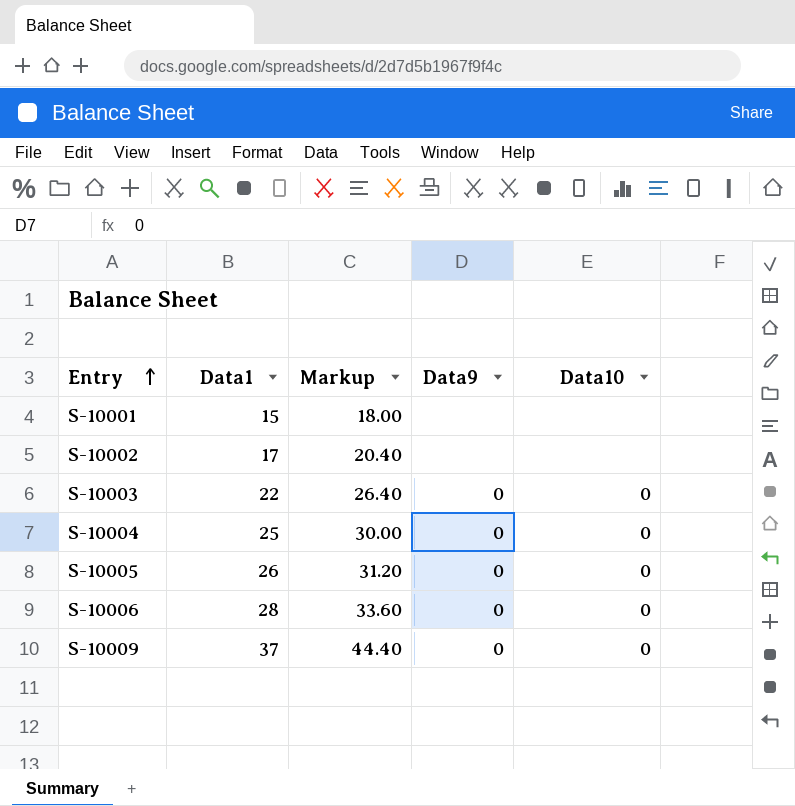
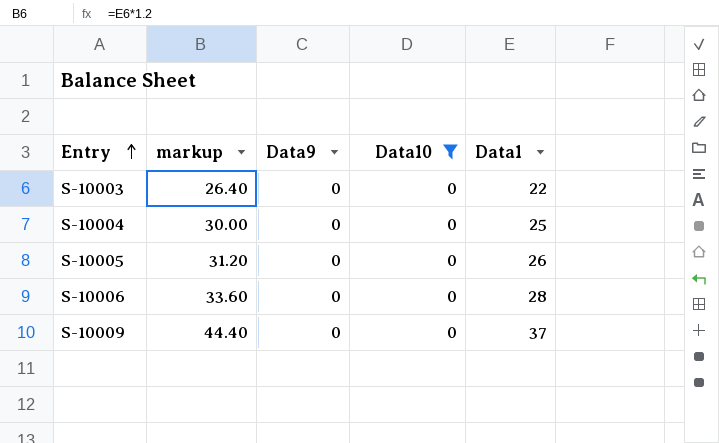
filter: none -> Data10 = 0
column name: Markup -> markup
column Data1 | position: 2 -> 5

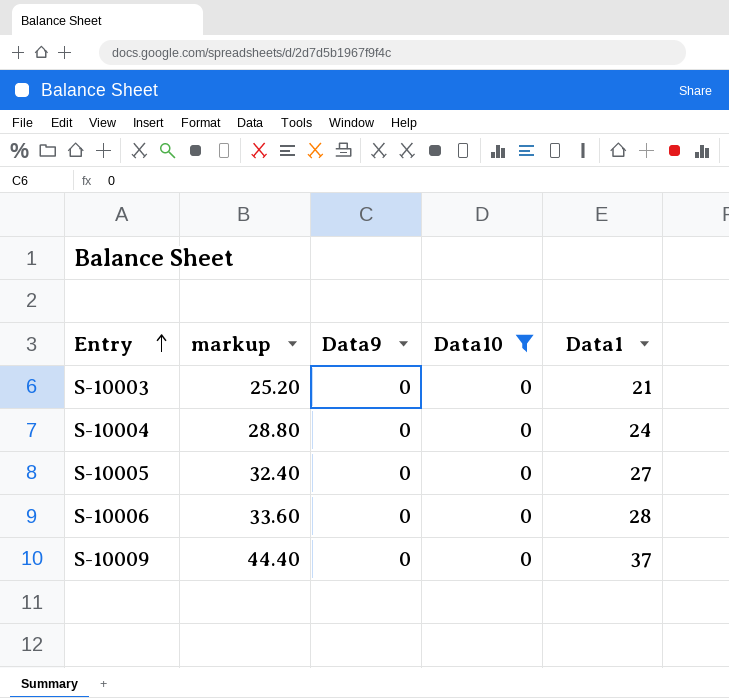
S-10003 | markup: 26.40 -> 25.20
S-10003 | Data1: 22 -> 21
S-10004 | markup: 30.00 -> 28.80
S-10004 | Data1: 25 -> 24
S-10005 | markup: 31.20 -> 32.40
S-10005 | Data1: 26 -> 27

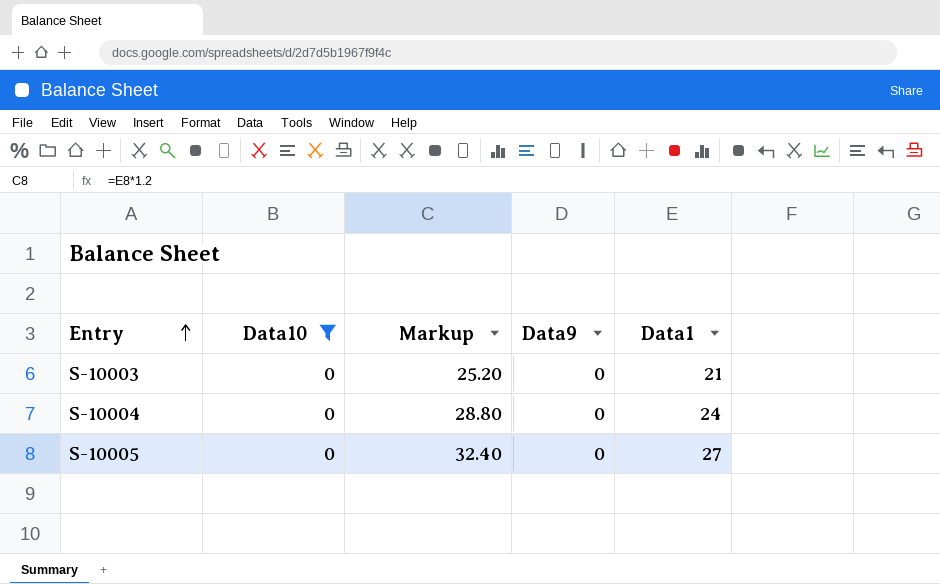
column Data10 | position: 4 -> 2
column name: markup -> Markup
row S-10006: 33.60 | 0 | 0 | 28 -> none
row S-10009: 44.40 | 0 | 0 | 37 -> none

